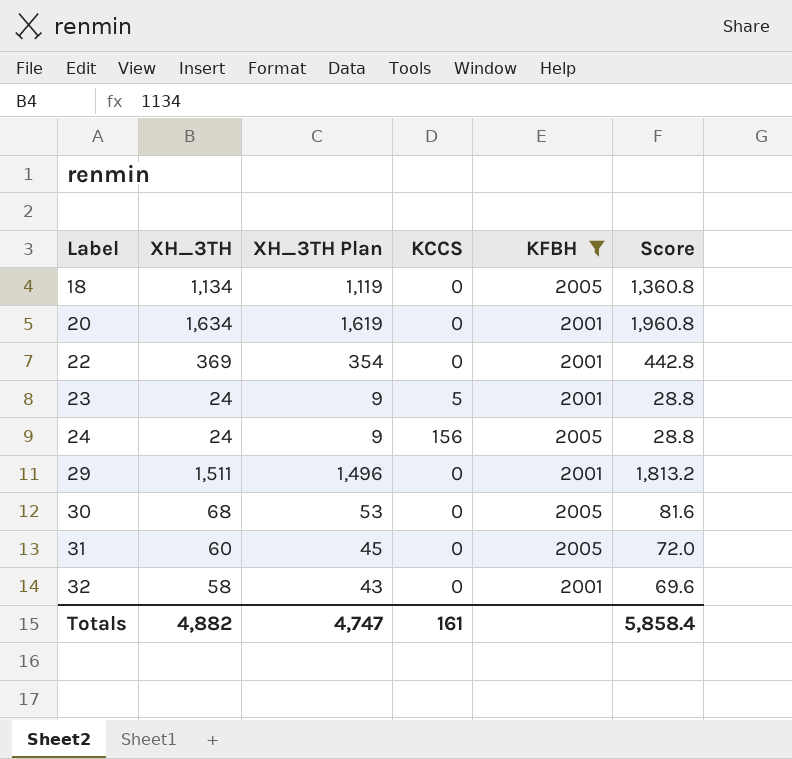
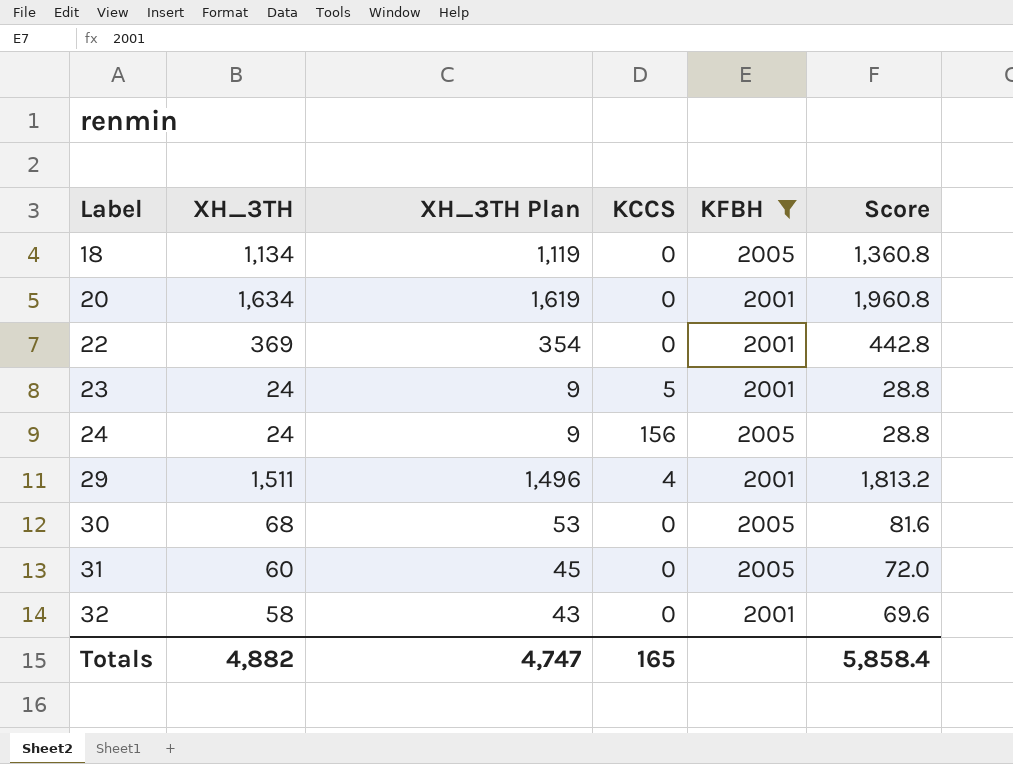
29 | KCCS: 0 -> 4
Totals | KCCS: 161 -> 165

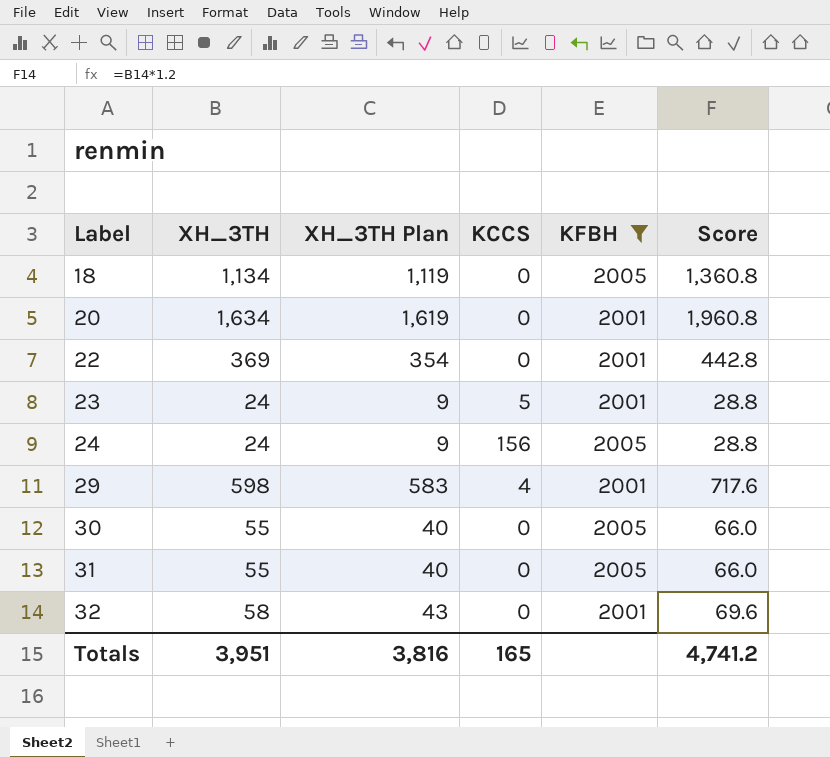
29 | XH_3TH: 1,511 -> 598
29 | XH_3TH Plan: 1,496 -> 583
29 | Score: 1,813.2 -> 717.6
30 | XH_3TH: 68 -> 55
30 | XH_3TH Plan: 53 -> 40
30 | Score: 81.6 -> 66.0
31 | XH_3TH: 60 -> 55
31 | XH_3TH Plan: 45 -> 40
31 | Score: 72.0 -> 66.0
Totals | XH_3TH: 4,882 -> 3,951
Totals | XH_3TH Plan: 4,747 -> 3,816
Totals | Score: 5,858.4 -> 4,741.2

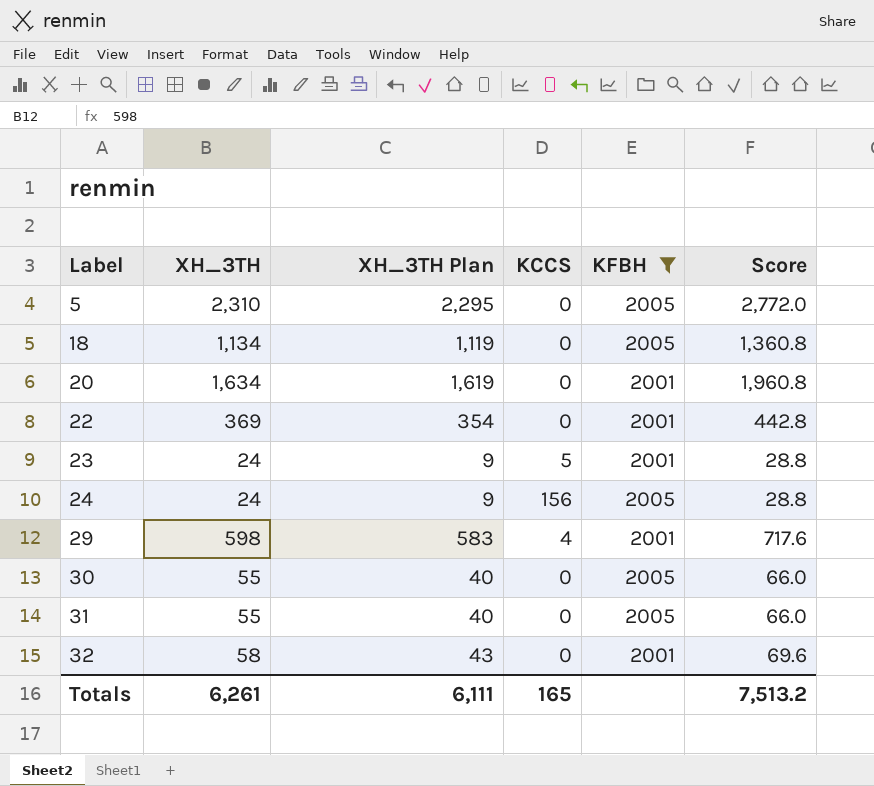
row 5: none -> 2,310 | 2,295 | 0 | 2005 | 2,772.0
Totals | XH_3TH: 3,951 -> 6,261
Totals | XH_3TH Plan: 3,816 -> 6,111
Totals | Score: 4,741.2 -> 7,513.2

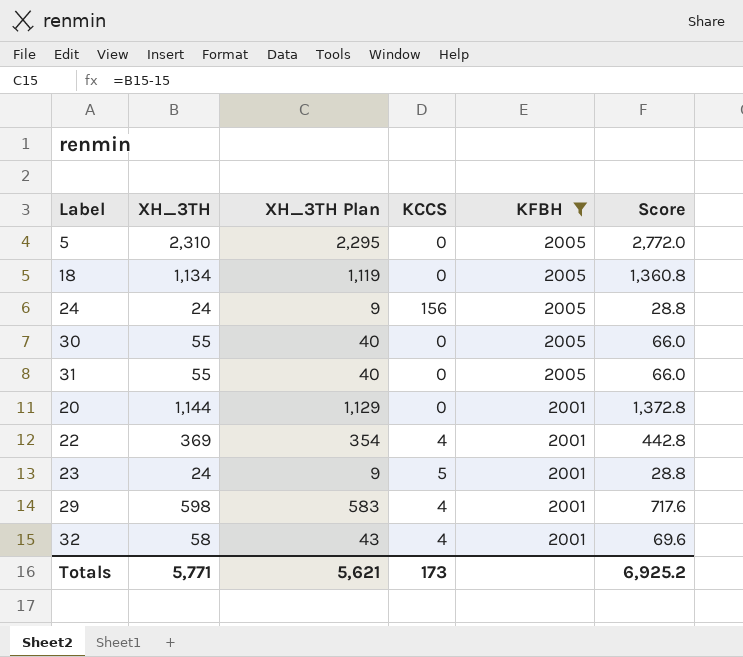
row order: Label ascending -> KFBH descending
20 | XH_3TH: 1,634 -> 1,144
20 | XH_3TH Plan: 1,619 -> 1,129
20 | Score: 1,960.8 -> 1,372.8
22 | KCCS: 0 -> 4
32 | KCCS: 0 -> 4
Totals | XH_3TH: 6,261 -> 5,771
Totals | XH_3TH Plan: 6,111 -> 5,621
Totals | KCCS: 165 -> 173
Totals | Score: 7,513.2 -> 6,925.2

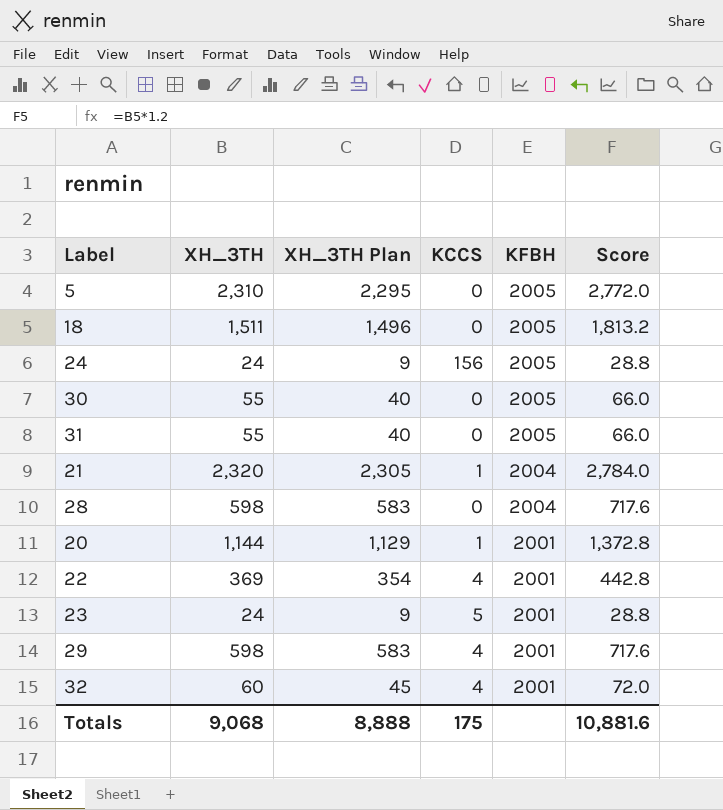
filter: KFBH != 2004 -> none
18 | XH_3TH: 1,134 -> 1,511
18 | XH_3TH Plan: 1,119 -> 1,496
18 | Score: 1,360.8 -> 1,813.2
20 | KCCS: 0 -> 1
32 | XH_3TH: 58 -> 60
32 | XH_3TH Plan: 43 -> 45
32 | Score: 69.6 -> 72.0
Totals | XH_3TH: 5,771 -> 9,068
Totals | XH_3TH Plan: 5,621 -> 8,888
Totals | KCCS: 173 -> 175
Totals | Score: 6,925.2 -> 10,881.6

